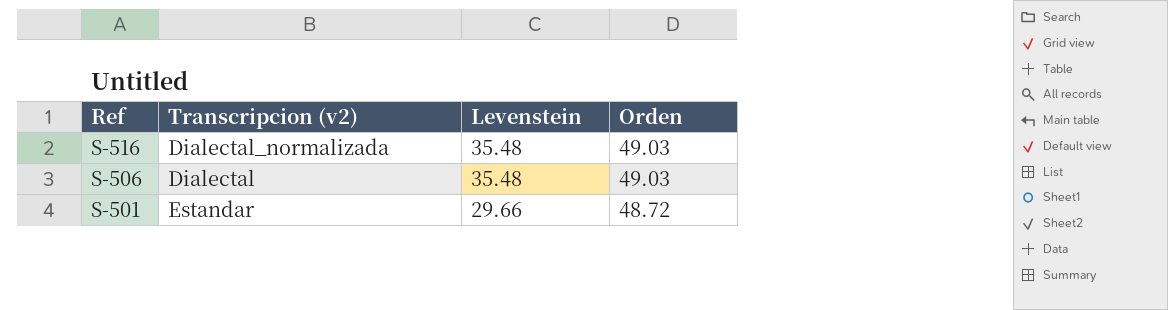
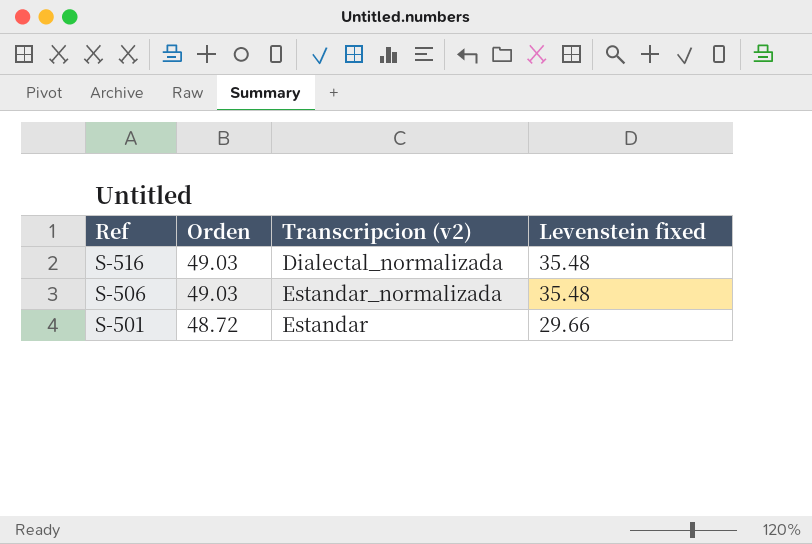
column Orden | position: 4 -> 2
column name: Levenstein -> Levenstein fixed
S-506 | Transcripcion (v2): Dialectal -> Estandar_normalizada

